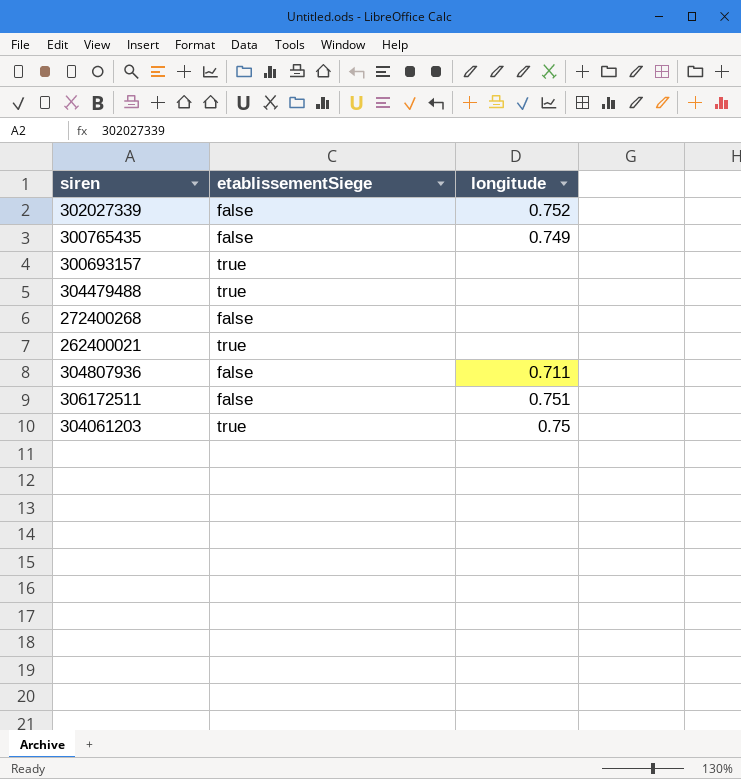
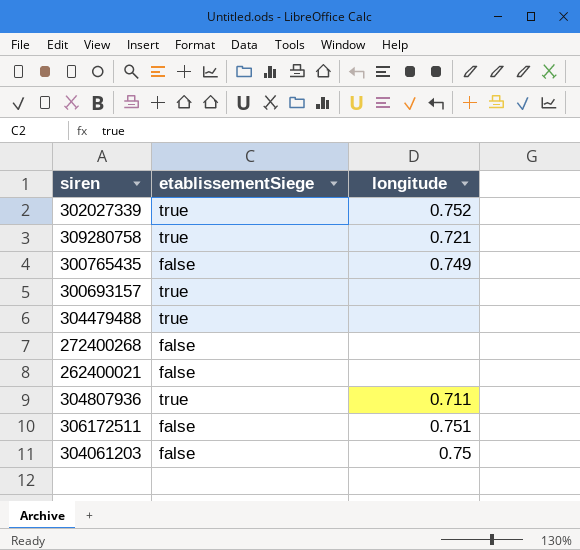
302027339 | etablissementSiege: false -> true
row 309280758: none -> true | 0.721
262400021 | etablissementSiege: true -> false
304807936 | etablissementSiege: false -> true
304061203 | etablissementSiege: true -> false

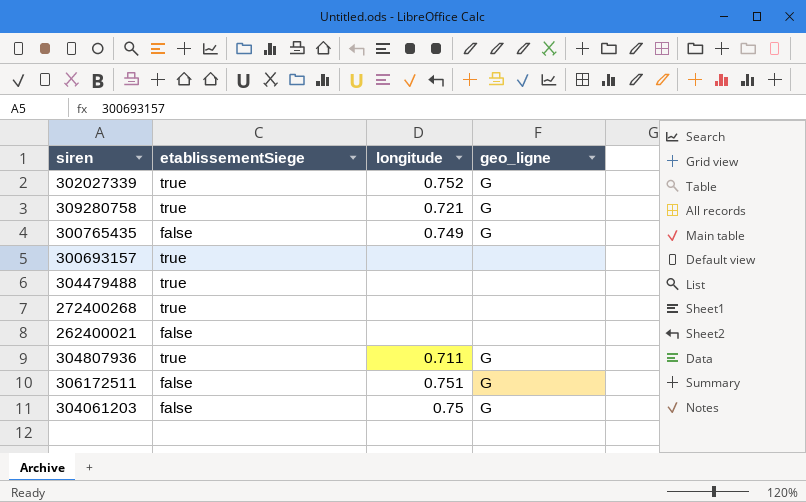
column geo_ligne | position: none -> 4
272400268 | etablissementSiege: false -> true

